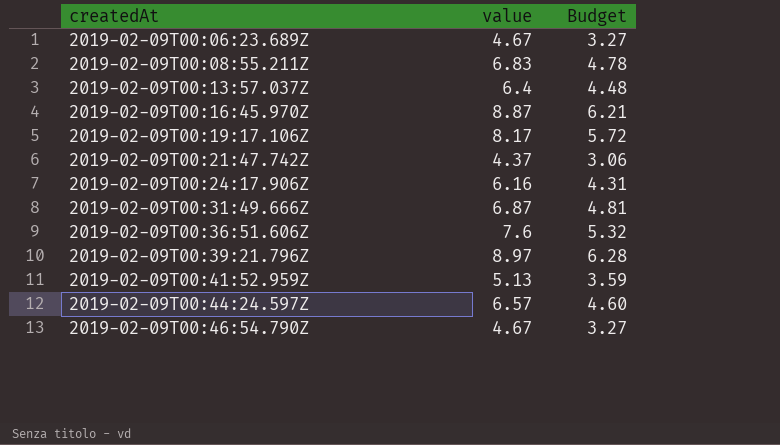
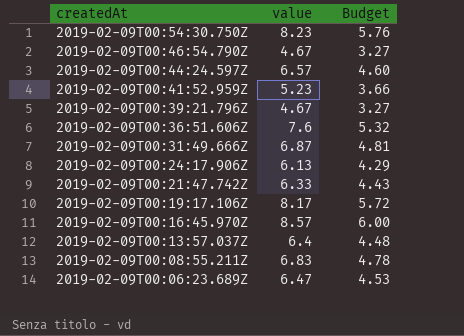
row order: createdAt ascending -> createdAt descending
row 2019-02-09T00:54:30.750Z: none -> 8.23 | 5.76
2019-02-09T00:41:52.959Z | value: 5.13 -> 5.23
2019-02-09T00:41:52.959Z | Budget: 3.59 -> 3.66
2019-02-09T00:39:21.796Z | value: 8.97 -> 4.67
2019-02-09T00:39:21.796Z | Budget: 6.28 -> 3.27
2019-02-09T00:24:17.906Z | value: 6.16 -> 6.13
2019-02-09T00:24:17.906Z | Budget: 4.31 -> 4.29
2019-02-09T00:21:47.742Z | value: 4.37 -> 6.33
2019-02-09T00:21:47.742Z | Budget: 3.06 -> 4.43
2019-02-09T00:16:45.970Z | value: 8.87 -> 8.57
2019-02-09T00:16:45.970Z | Budget: 6.21 -> 6.00
2019-02-09T00:06:23.689Z | value: 4.67 -> 6.47
2019-02-09T00:06:23.689Z | Budget: 3.27 -> 4.53

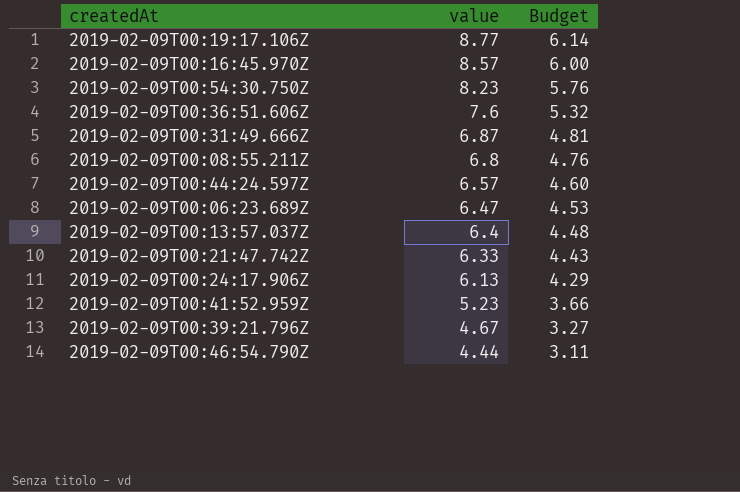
row order: createdAt descending -> value descending
2019-02-09T00:19:17.106Z | value: 8.17 -> 8.77
2019-02-09T00:19:17.106Z | Budget: 5.72 -> 6.14
2019-02-09T00:08:55.211Z | value: 6.83 -> 6.8
2019-02-09T00:08:55.211Z | Budget: 4.78 -> 4.76
2019-02-09T00:46:54.790Z | value: 4.67 -> 4.44
2019-02-09T00:46:54.790Z | Budget: 3.27 -> 3.11

